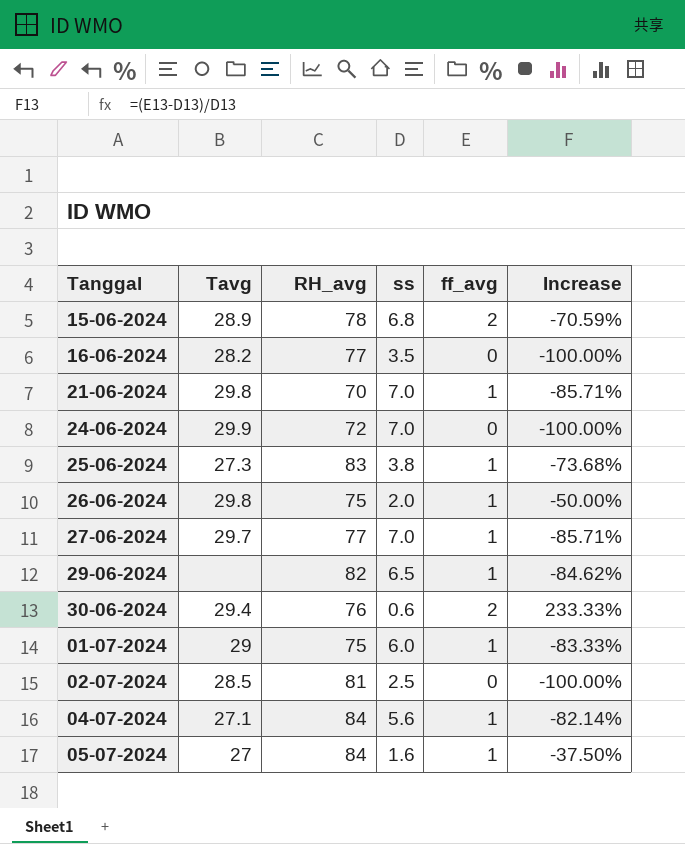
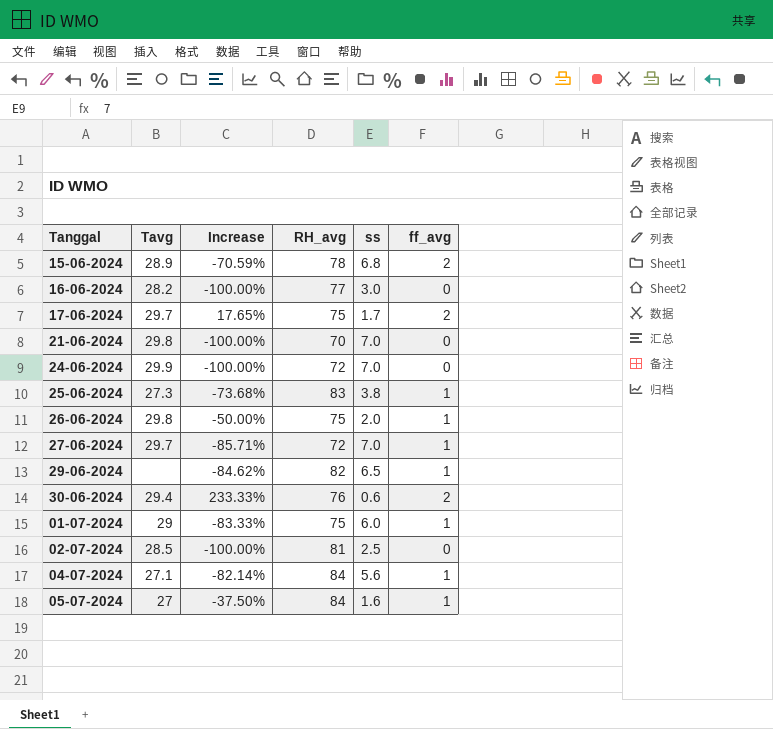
column Increase | position: 6 -> 3
16-06-2024 | ss: 3.5 -> 3.0
row 17-06-2024: none -> 29.7 | 17.65% | 75 | 1.7 | 2
21-06-2024 | Increase: -85.71% -> -100.00%
21-06-2024 | ff_avg: 1 -> 0
27-06-2024 | RH_avg: 77 -> 72

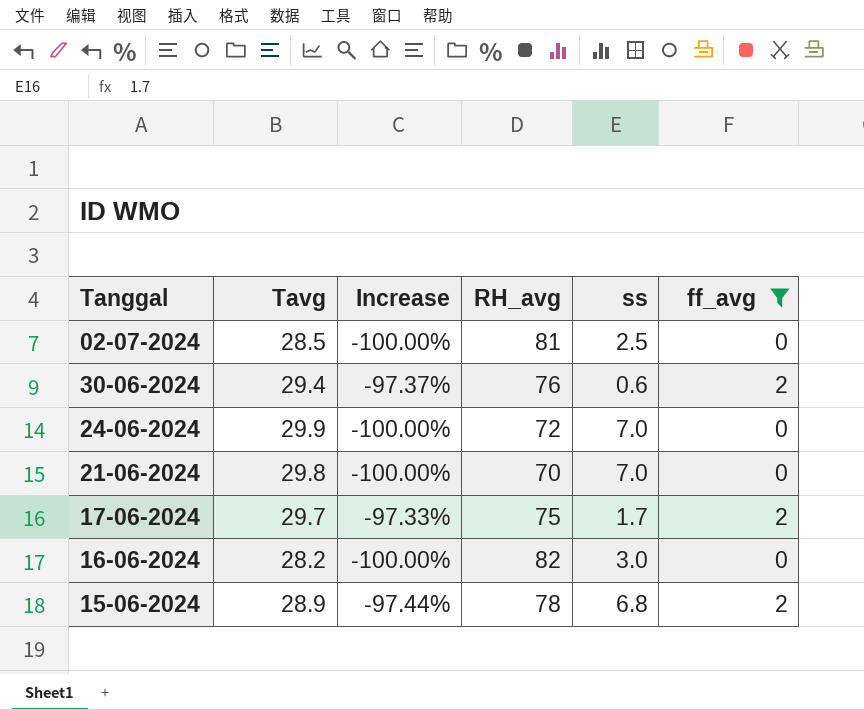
filter: none -> ff_avg != 1
row order: Tanggal ascending -> Tanggal descending
column Increase | formula: ([ff_avg] - [ss]) / [ss] -> ([ff_avg] - [RH_avg]) / [RH_avg]
16-06-2024 | RH_avg: 77 -> 82

